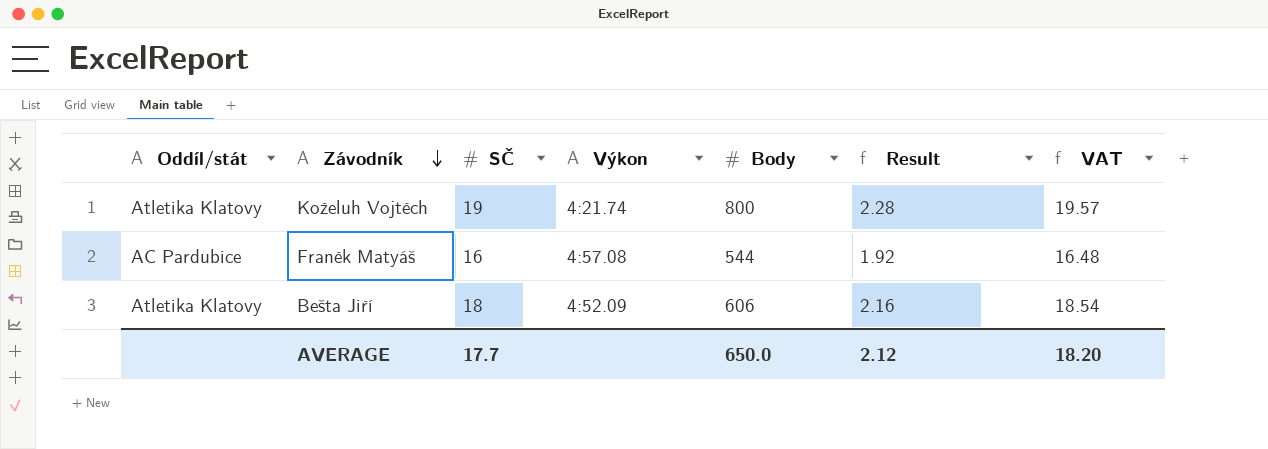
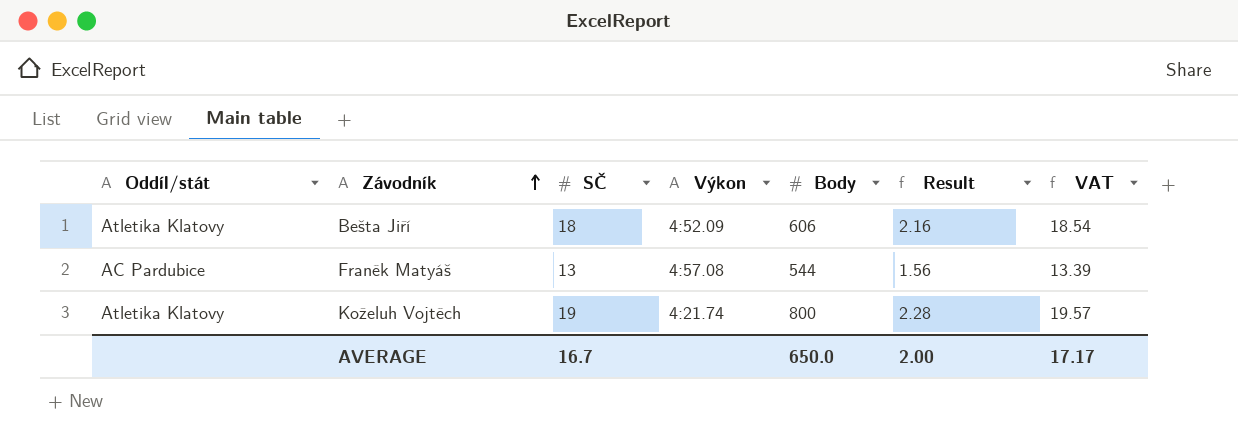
row order: Závodník descending -> Závodník ascending
Franěk Matyáš | SČ: 16 -> 13
Franěk Matyáš | Result: 1.92 -> 1.56
Franěk Matyáš | VAT: 16.48 -> 13.39
AVERAGE | SČ: 17.7 -> 16.7
AVERAGE | Result: 2.12 -> 2.00
AVERAGE | VAT: 18.20 -> 17.17

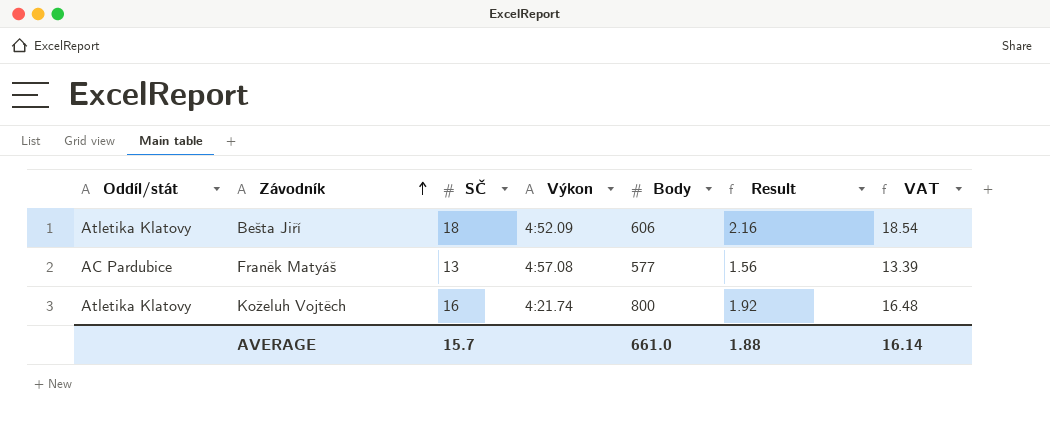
Franěk Matyáš | Body: 544 -> 577
Koželuh Vojtěch | SČ: 19 -> 16
Koželuh Vojtěch | Result: 2.28 -> 1.92
Koželuh Vojtěch | VAT: 19.57 -> 16.48
AVERAGE | SČ: 16.7 -> 15.7
AVERAGE | Body: 650.0 -> 661.0
AVERAGE | Result: 2.00 -> 1.88
AVERAGE | VAT: 17.17 -> 16.14

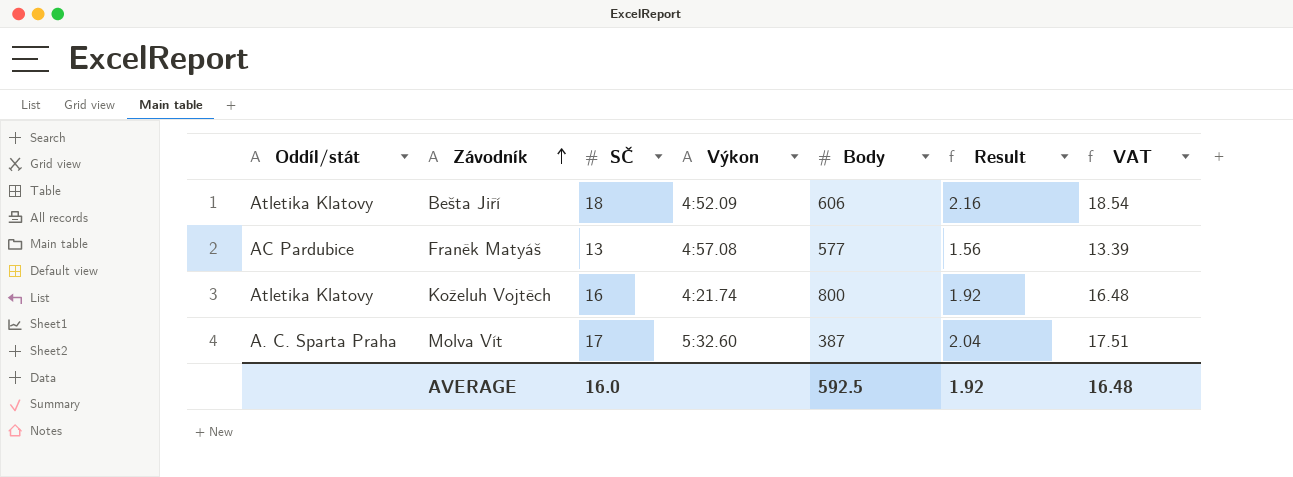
row Molva Vít: none -> A. C. Sparta Praha | 17 | 5:32.60 | 387 | 2.04 | 17.51
AVERAGE | SČ: 15.7 -> 16.0
AVERAGE | Body: 661.0 -> 592.5
AVERAGE | Result: 1.88 -> 1.92
AVERAGE | VAT: 16.14 -> 16.48

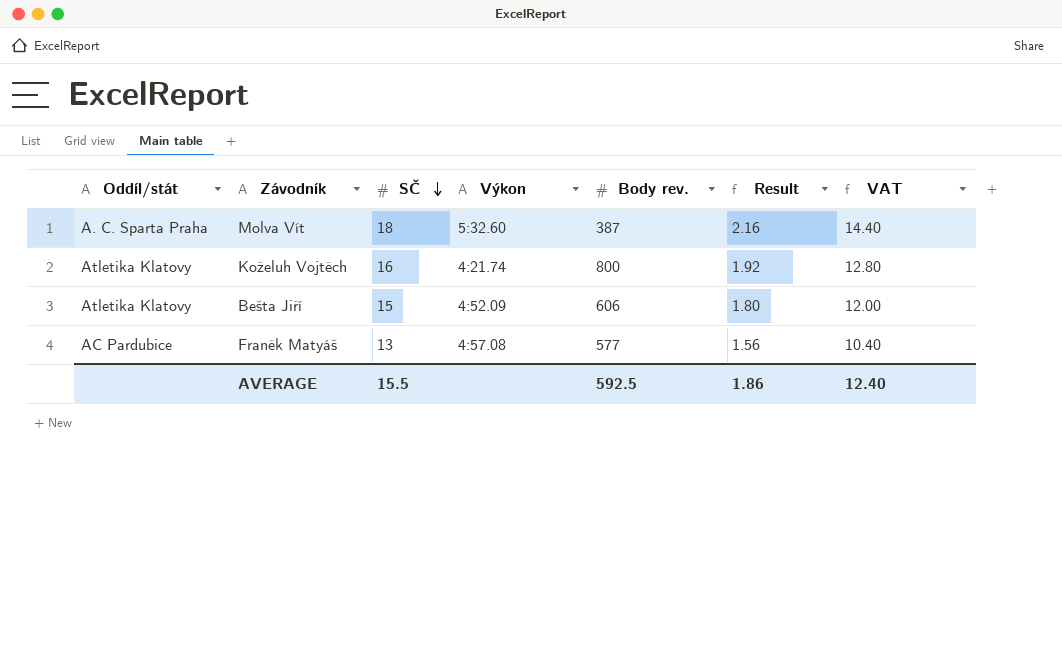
row order: Závodník ascending -> SČ descending
column name: Body -> Body rev.
column VAT | formula: [SČ] * 1.03 -> [SČ] * 0.8
Molva Vít | SČ: 17 -> 18
Molva Vít | Result: 2.04 -> 2.16
Bešta Jiří | SČ: 18 -> 15
Bešta Jiří | Result: 2.16 -> 1.80
AVERAGE | SČ: 16.0 -> 15.5
AVERAGE | Result: 1.92 -> 1.86
AVERAGE | VAT: 16.48 -> 12.40

